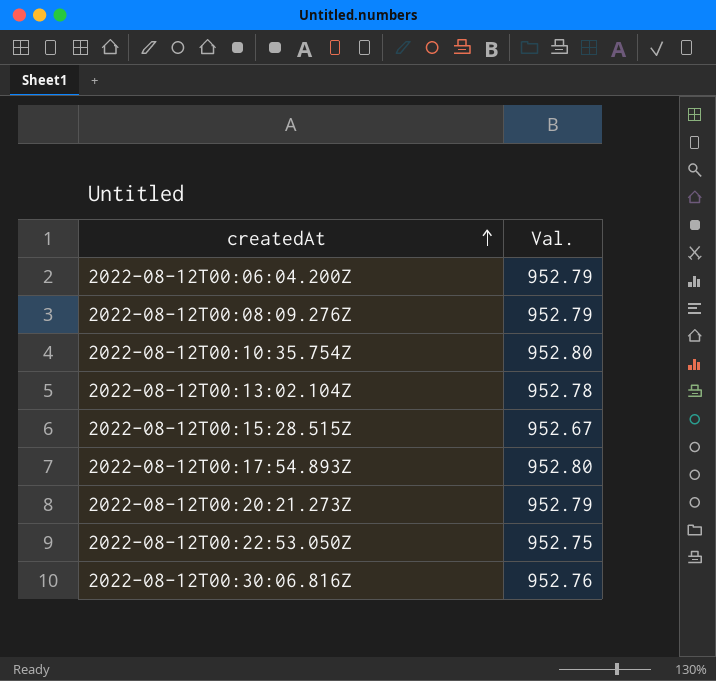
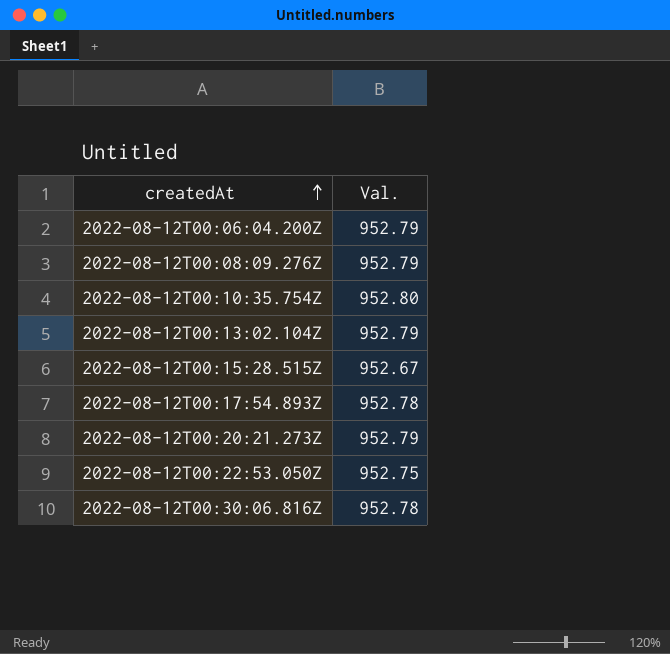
2022-08-12T00:13:02.104Z | Val.: 952.78 -> 952.79
2022-08-12T00:17:54.893Z | Val.: 952.80 -> 952.78
2022-08-12T00:30:06.816Z | Val.: 952.76 -> 952.78

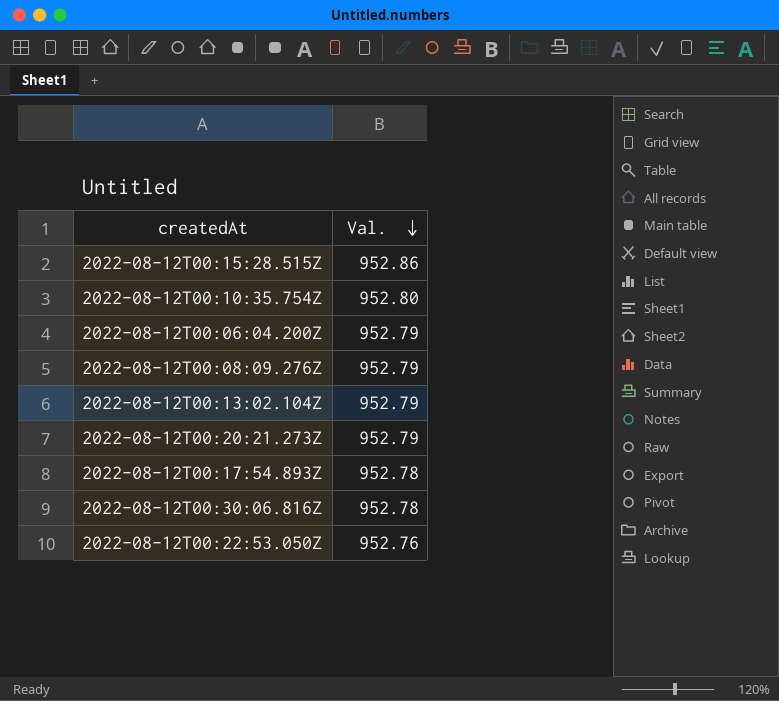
row order: createdAt ascending -> Val. descending
2022-08-12T00:15:28.515Z | Val.: 952.67 -> 952.86
2022-08-12T00:22:53.050Z | Val.: 952.75 -> 952.76

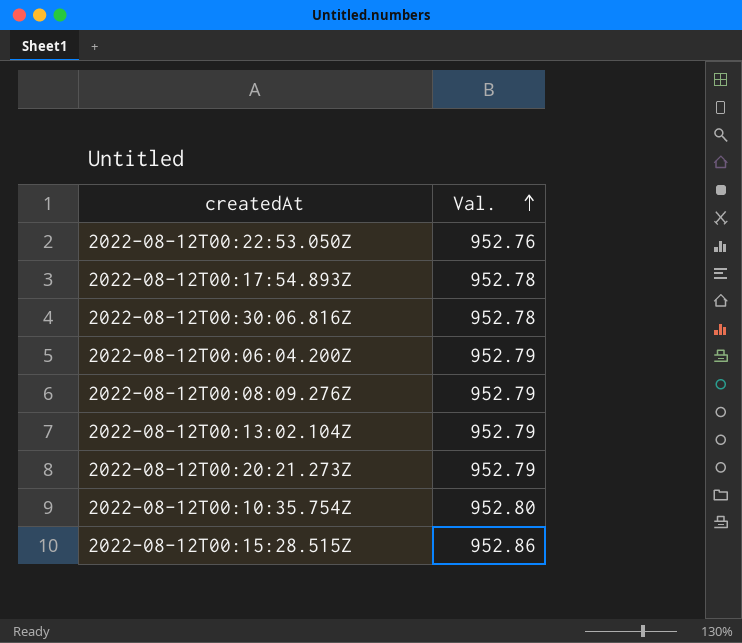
row order: Val. descending -> Val. ascending

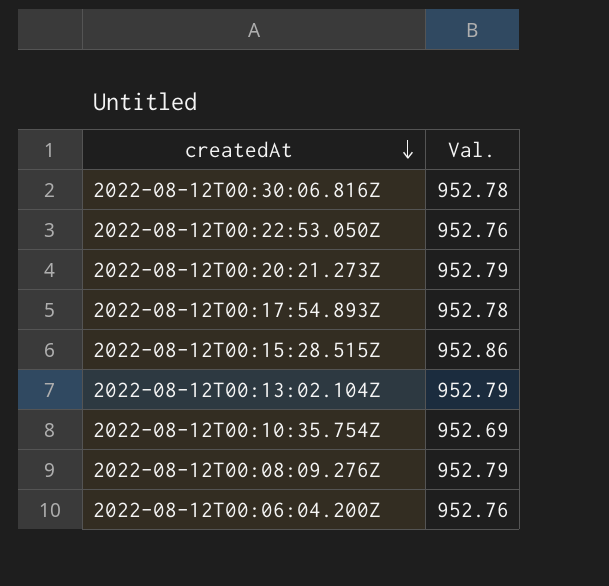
row order: Val. ascending -> createdAt descending
2022-08-12T00:10:35.754Z | Val.: 952.80 -> 952.69
2022-08-12T00:06:04.200Z | Val.: 952.79 -> 952.76

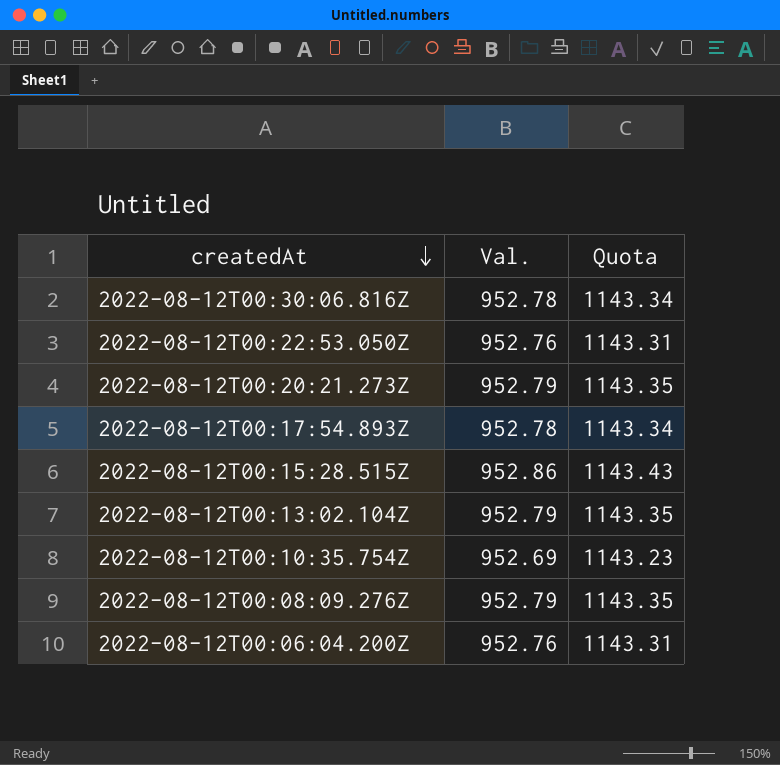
column Quota | formula: none -> [Val.] * 1.2

